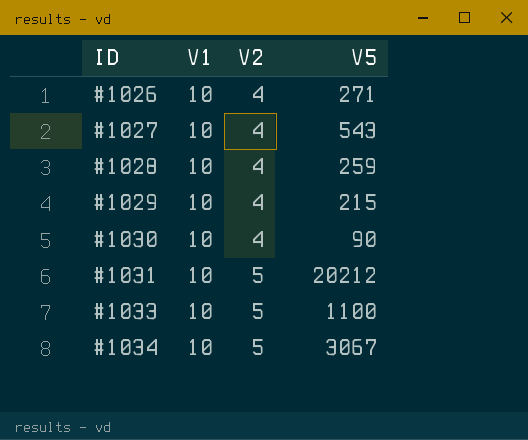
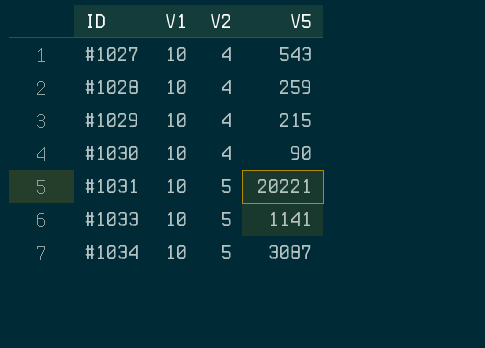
row #1026: 10 | 4 | 271 -> none
#1031 | V5: 20212 -> 20221
#1033 | V5: 1100 -> 1141
#1034 | V5: 3067 -> 3087

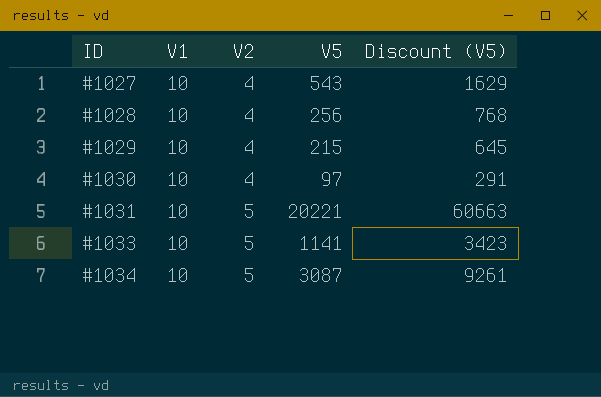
column Discount (V5) | formula: none -> [V5] * 3
#1028 | V5: 259 -> 256
#1030 | V5: 90 -> 97

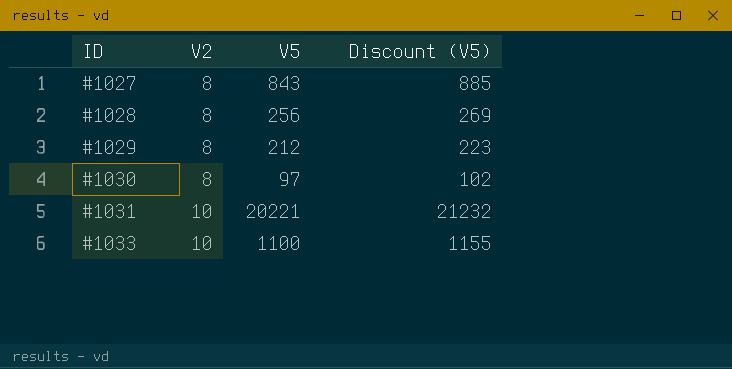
column V1 | position: 2 -> none
column Discount (V5) | formula: [V5] * 3 -> [V5] * 1.05
row #1034: 10 | 5 | 3087 | 9261 -> none
#1027 | V2: 4 -> 8
#1027 | V5: 543 -> 843
#1028 | V2: 4 -> 8
#1029 | V2: 4 -> 8
#1029 | V5: 215 -> 212
#1030 | V2: 4 -> 8
#1031 | V2: 5 -> 10
#1033 | V2: 5 -> 10
#1033 | V5: 1141 -> 1100

